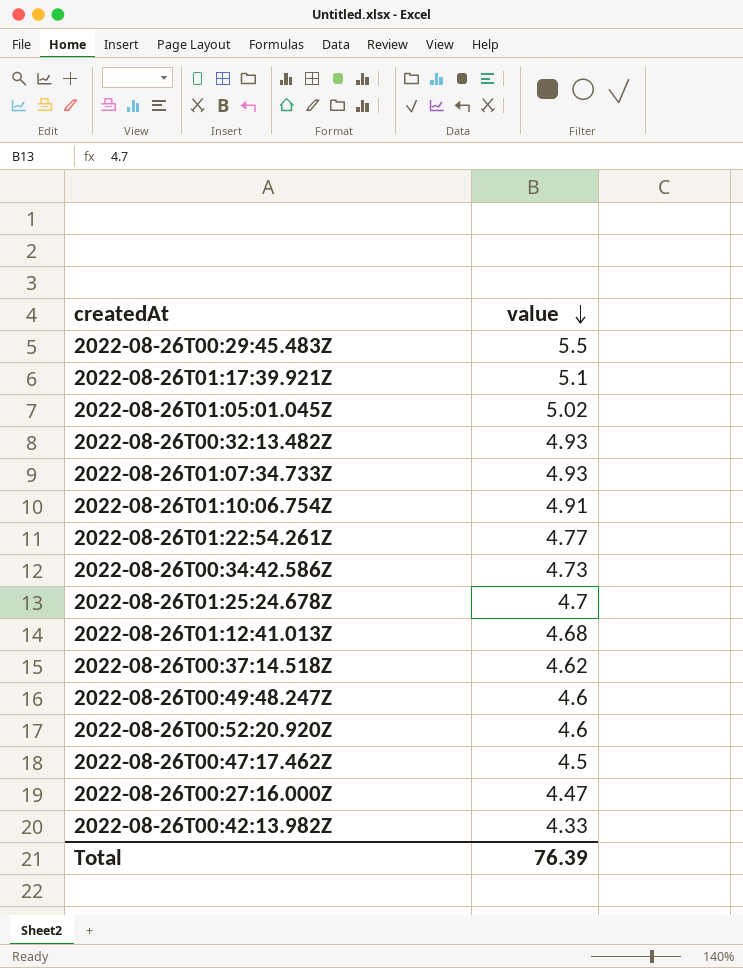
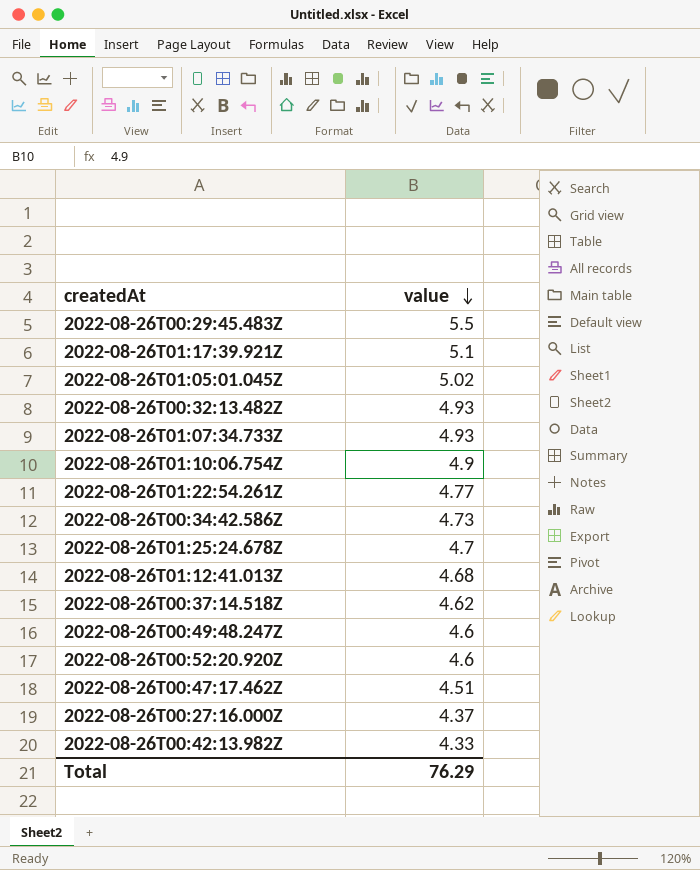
2022-08-26T01:10:06.754Z | value: 4.91 -> 4.9
2022-08-26T00:47:17.462Z | value: 4.5 -> 4.51
2022-08-26T00:27:16.000Z | value: 4.47 -> 4.37
Total | value: 76.39 -> 76.29

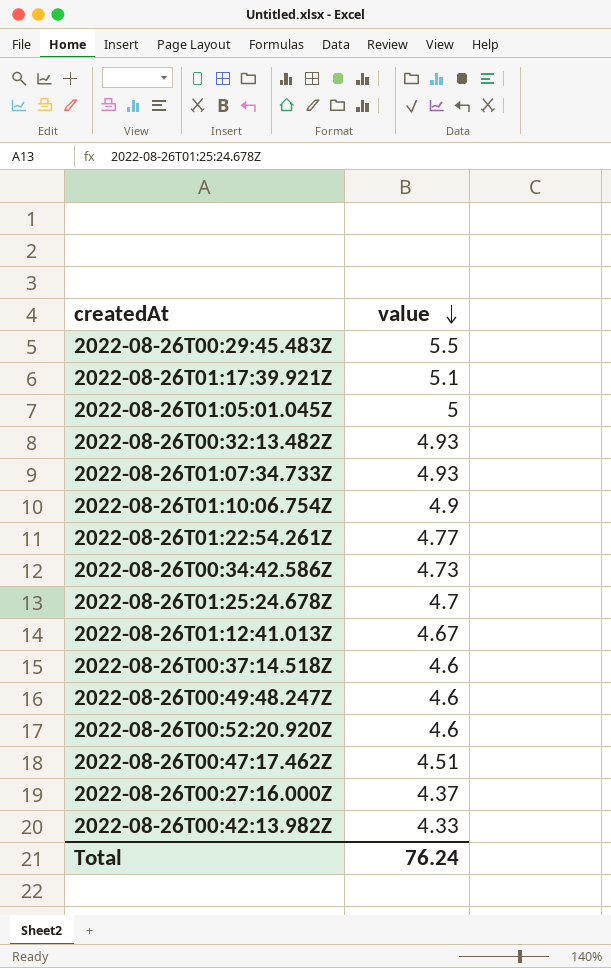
2022-08-26T01:05:01.045Z | value: 5.02 -> 5
2022-08-26T01:12:41.013Z | value: 4.68 -> 4.67
2022-08-26T00:37:14.518Z | value: 4.62 -> 4.6
Total | value: 76.29 -> 76.24

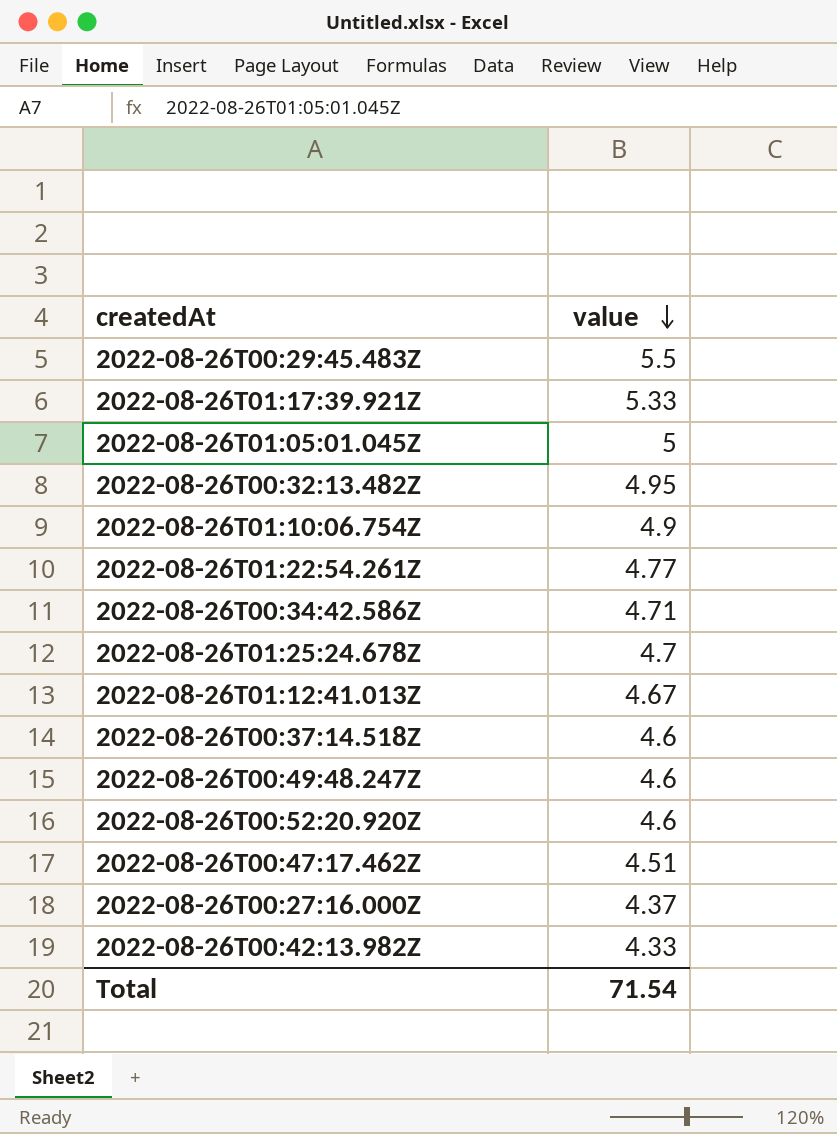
row 2022-08-26T01:07:34.733Z: 4.93 -> none
2022-08-26T01:17:39.921Z | value: 5.1 -> 5.33
2022-08-26T00:32:13.482Z | value: 4.93 -> 4.95
2022-08-26T00:34:42.586Z | value: 4.73 -> 4.71
Total | value: 76.24 -> 71.54

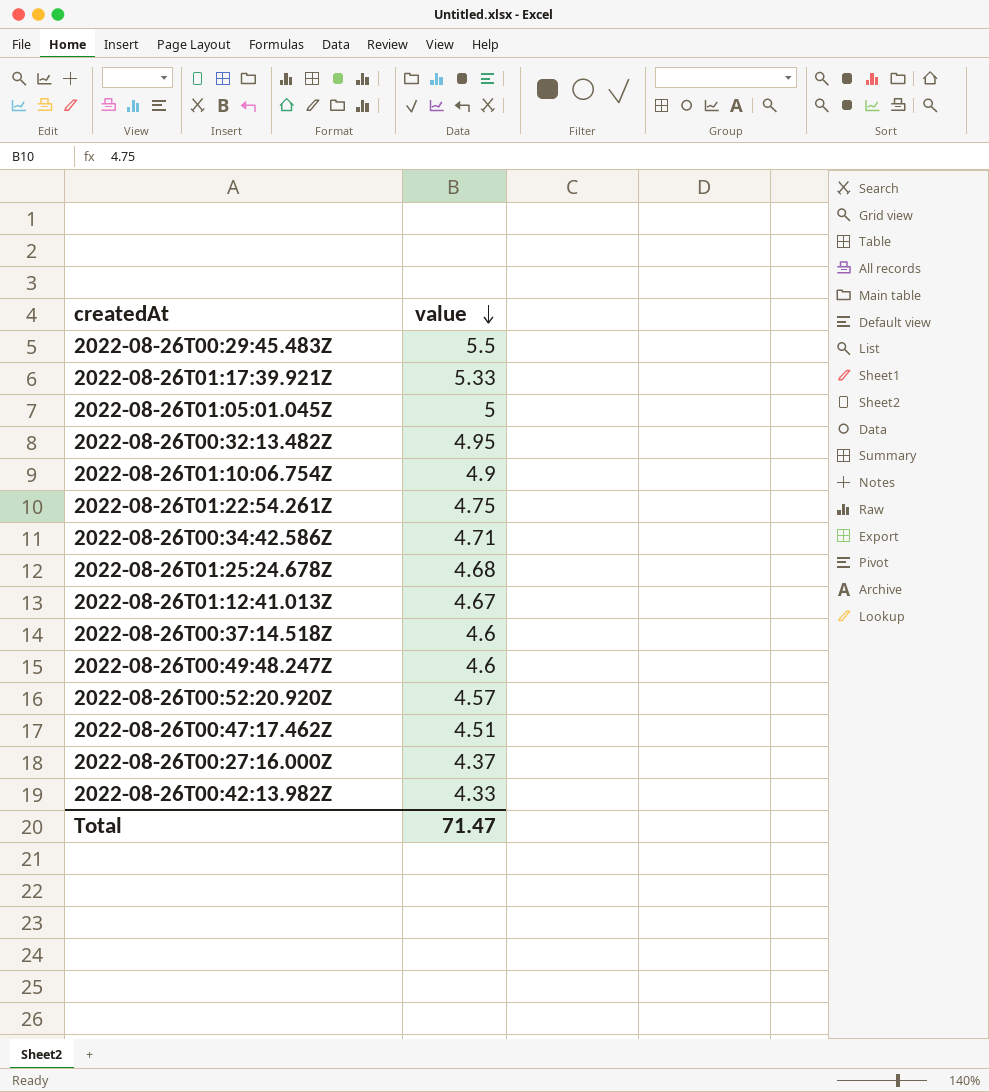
2022-08-26T01:22:54.261Z | value: 4.77 -> 4.75
2022-08-26T01:25:24.678Z | value: 4.7 -> 4.68
2022-08-26T00:52:20.920Z | value: 4.6 -> 4.57
Total | value: 71.54 -> 71.47

